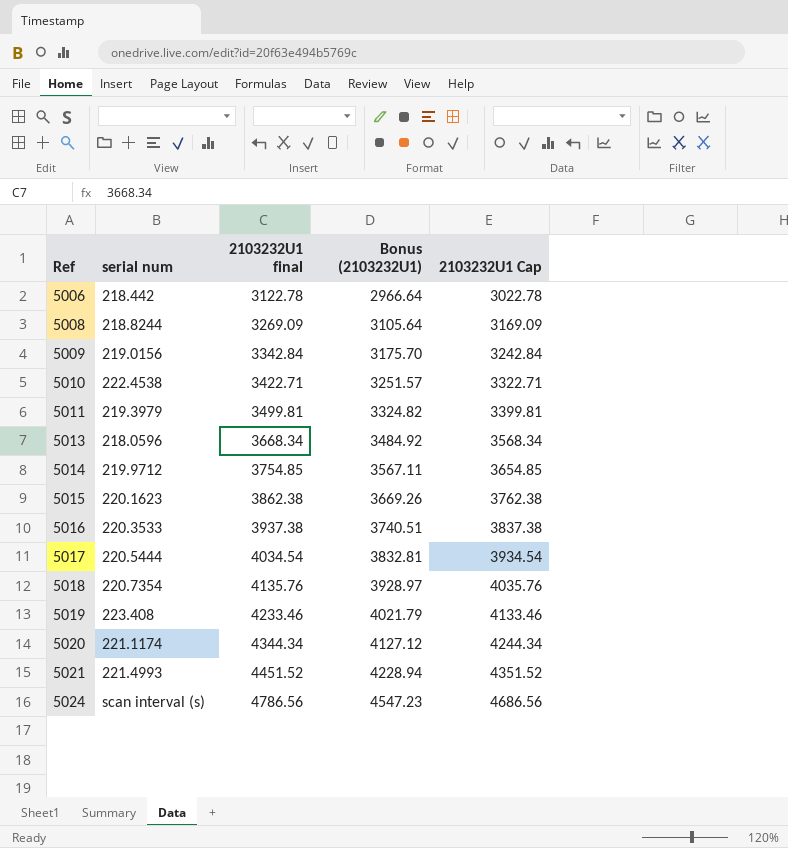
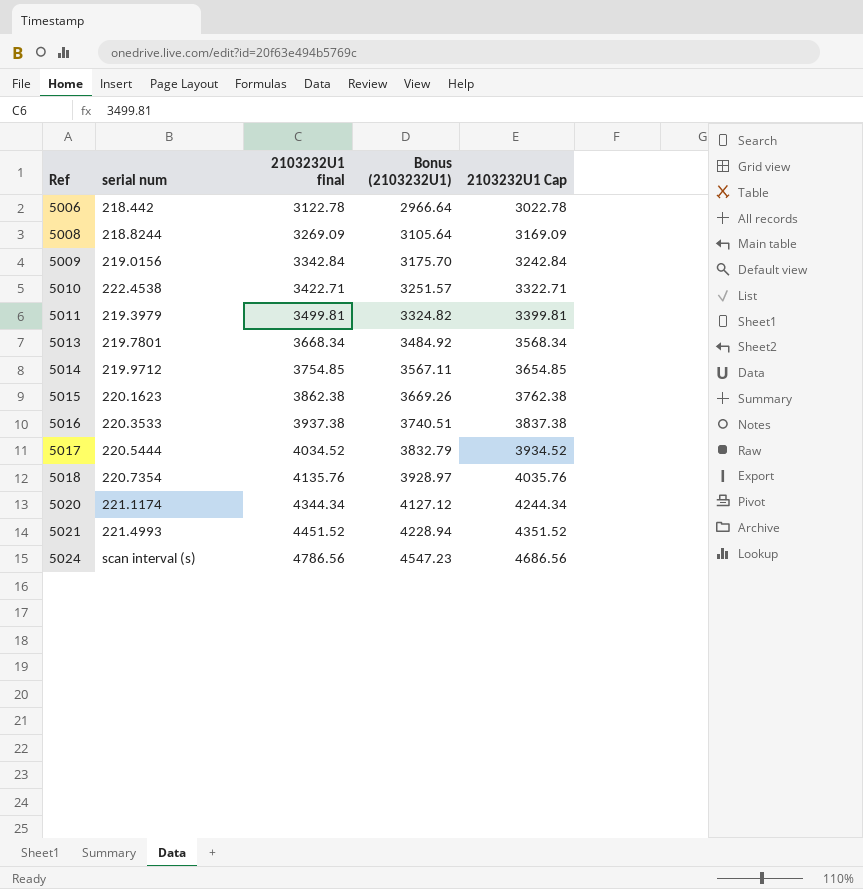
row 5019: 223.408 | 4233.46 | 4021.79 | 4133.46 -> none
5013 | serial num: 218.0596 -> 219.7801
5017 | 2103232U1 final: 4034.54 -> 4034.52
5017 | Bonus (2103232U1): 3832.81 -> 3832.79
5017 | 2103232U1 Cap: 3934.54 -> 3934.52

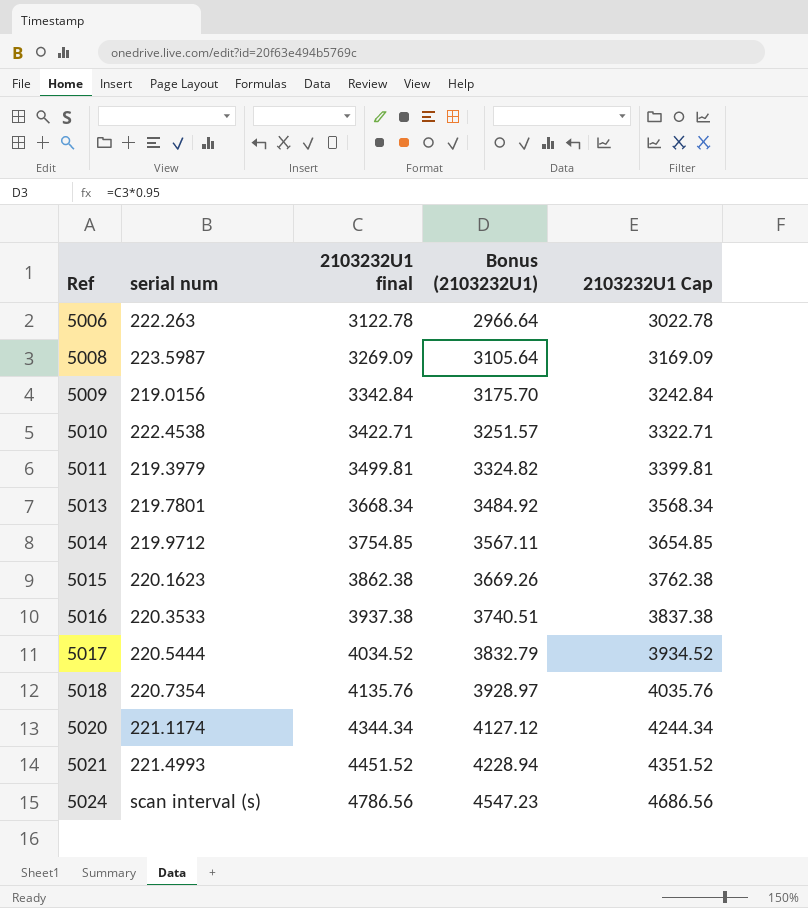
5006 | serial num: 218.442 -> 222.263
5008 | serial num: 218.8244 -> 223.5987

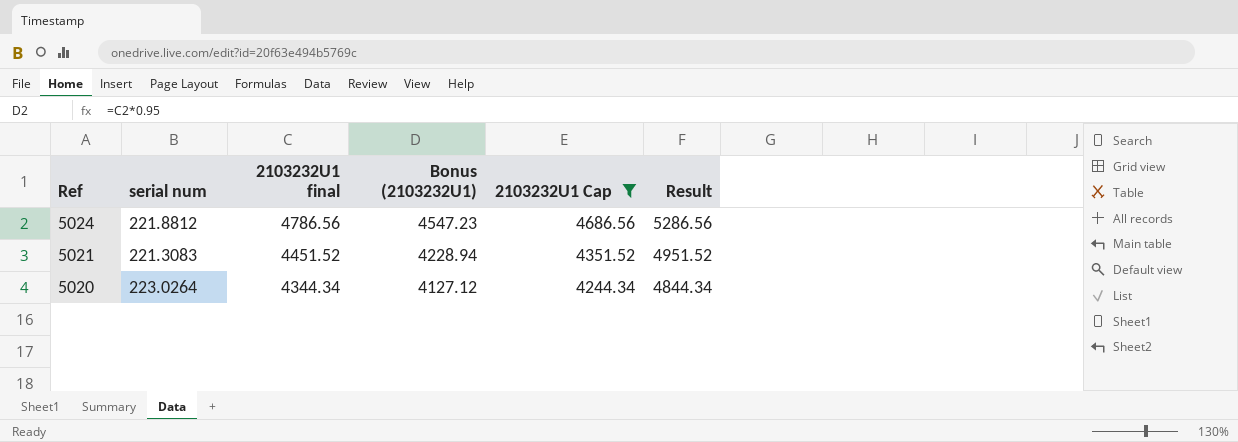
filter: none -> 2103232U1 Cap >= 4244.34
row order: Ref ascending -> Ref descending
column Result | formula: none -> [2103232U1 final] + 500
5024 | serial num: scan interval (s) -> 221.8812
5021 | serial num: 221.4993 -> 221.3083
5020 | serial num: 221.1174 -> 223.0264

